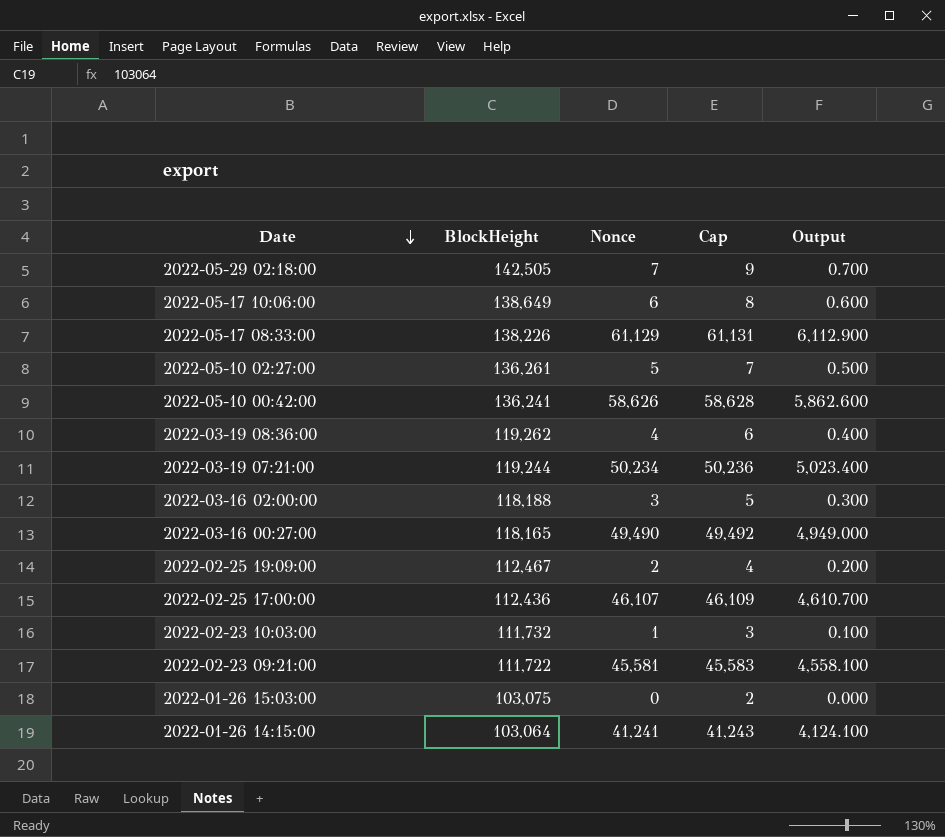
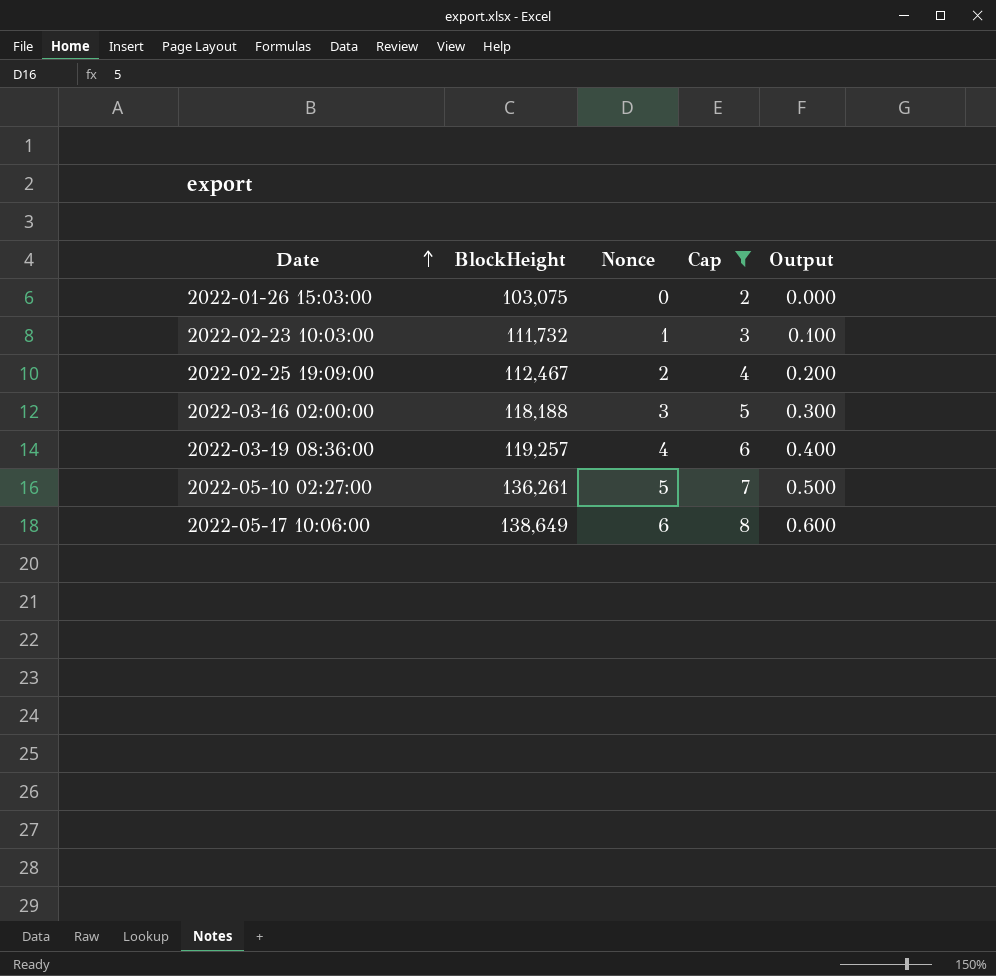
filter: none -> Cap <= 8
row order: Date descending -> Date ascending
2022-03-19 08:36:00 | BlockHeight: 119,262 -> 119,257

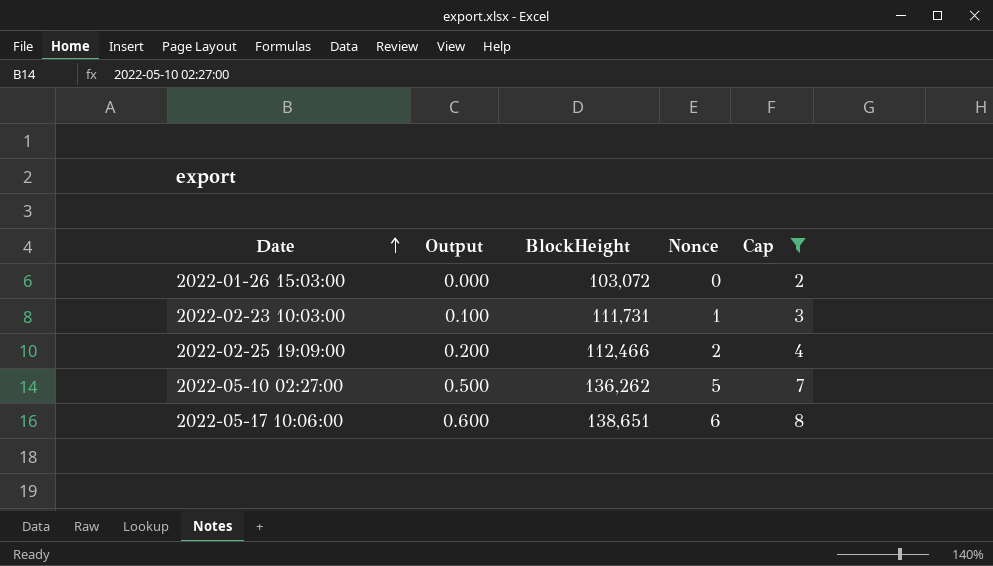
column Output | position: 5 -> 2
row 2022-03-16 02:00:00: 118,188 | 3 | 5 | 0.300 -> none
row 2022-03-19 08:36:00: 119,257 | 4 | 6 | 0.400 -> none
2022-01-26 15:03:00 | BlockHeight: 103,075 -> 103,072
2022-02-23 10:03:00 | BlockHeight: 111,732 -> 111,731
2022-02-25 19:09:00 | BlockHeight: 112,467 -> 112,466
2022-05-10 02:27:00 | BlockHeight: 136,261 -> 136,262
2022-05-17 10:06:00 | BlockHeight: 138,649 -> 138,651

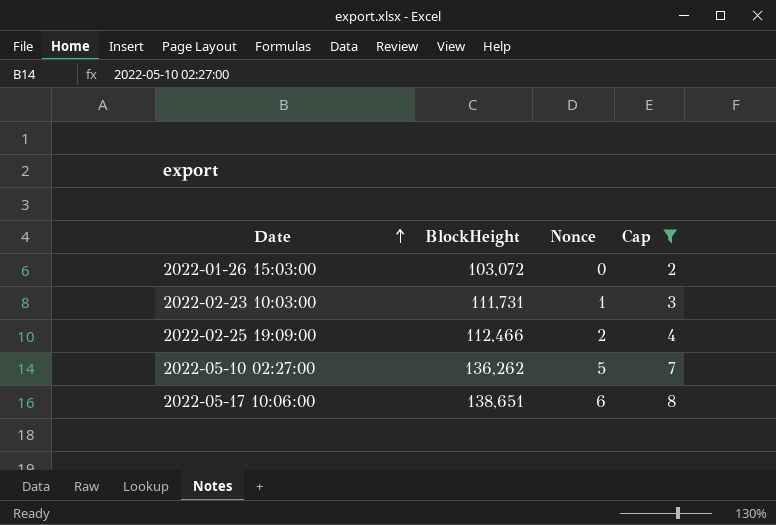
column Output | formula: [Nonce] * 0.1 -> none

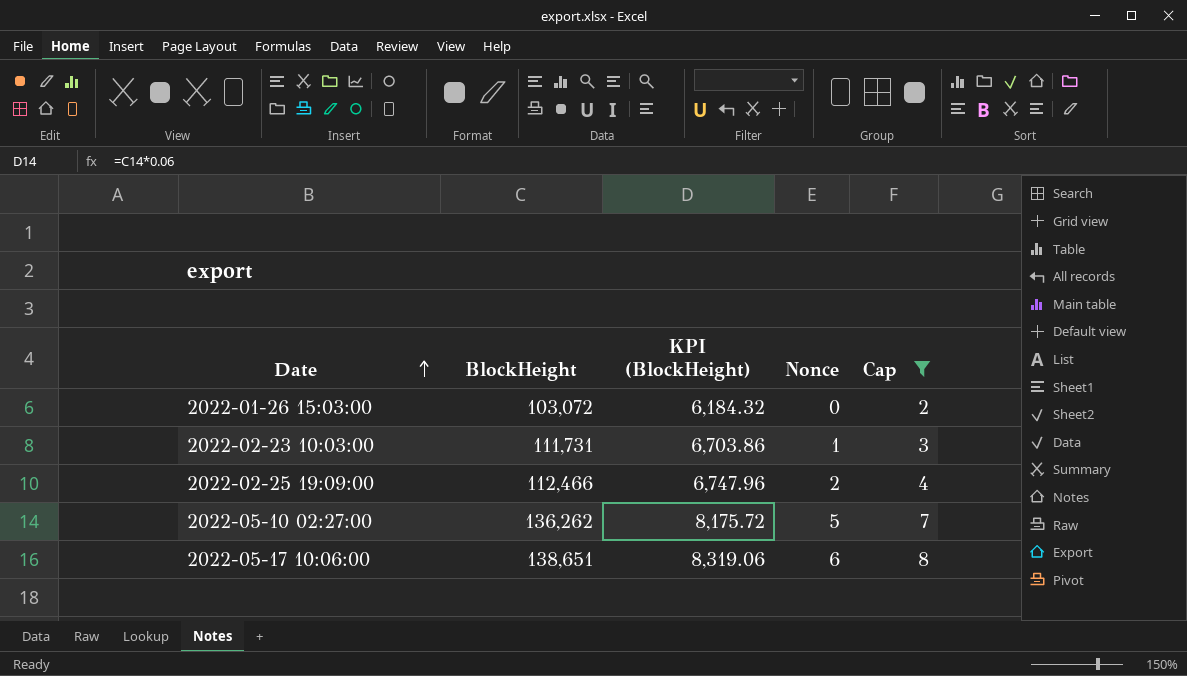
column KPI (BlockHeight) | formula: none -> [BlockHeight] * 0.06

